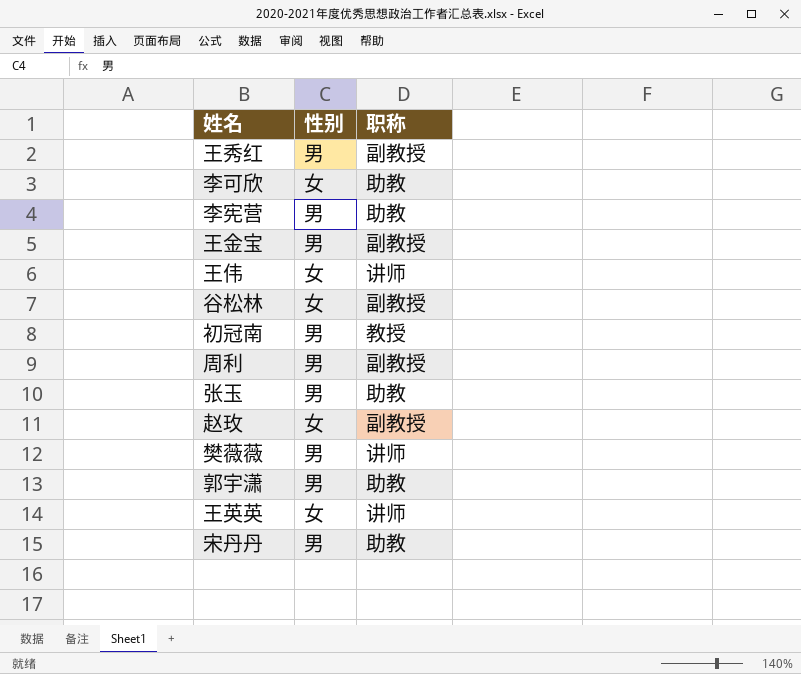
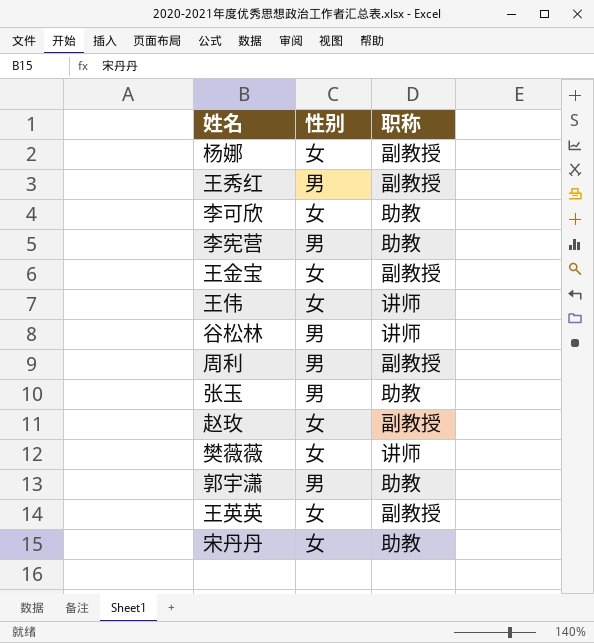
row 初冠南: 男 | 教授 -> none
row 杨娜: none -> 女 | 副教授
王金宝 | 性别: 男 -> 女
谷松林 | 性别: 女 -> 男
谷松林 | 职称: 副教授 -> 讲师
樊薇薇 | 性别: 男 -> 女
王英英 | 职称: 讲师 -> 副教授
宋丹丹 | 性别: 男 -> 女

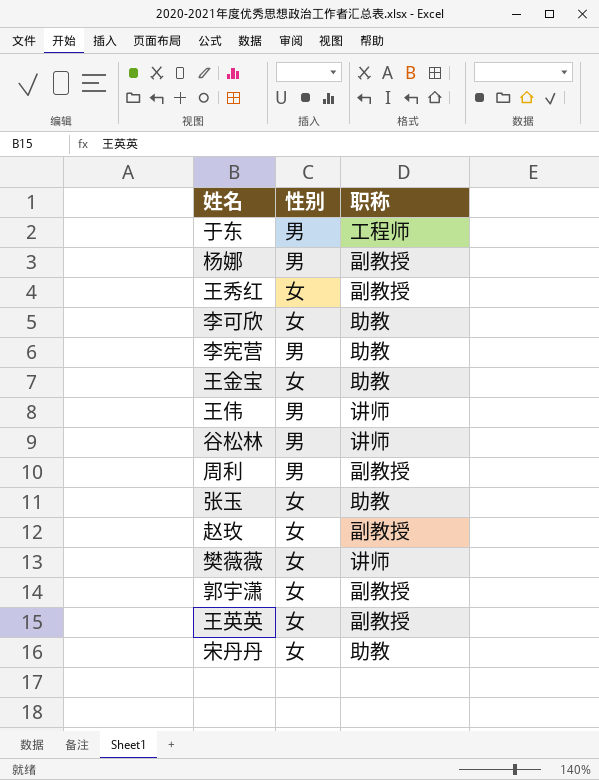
row 于东: none -> 男 | 工程师
杨娜 | 性别: 女 -> 男
王秀红 | 性别: 男 -> 女
王金宝 | 职称: 副教授 -> 助教
王伟 | 性别: 女 -> 男
张玉 | 性别: 男 -> 女
郭宇潇 | 性别: 男 -> 女
郭宇潇 | 职称: 助教 -> 副教授

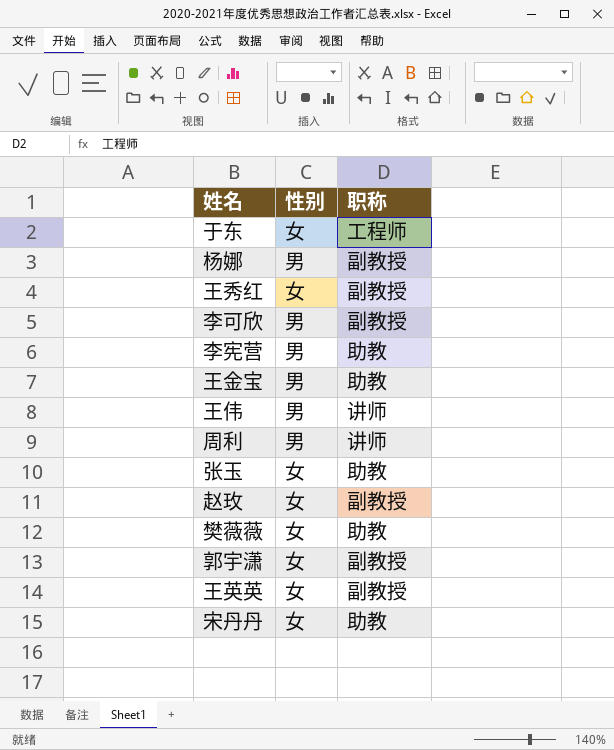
row 谷松林: 男 | 讲师 -> none
于东 | 性别: 男 -> 女
李可欣 | 性别: 女 -> 男
李可欣 | 职称: 助教 -> 副教授
王金宝 | 性别: 女 -> 男
周利 | 职称: 副教授 -> 讲师
樊薇薇 | 职称: 讲师 -> 助教

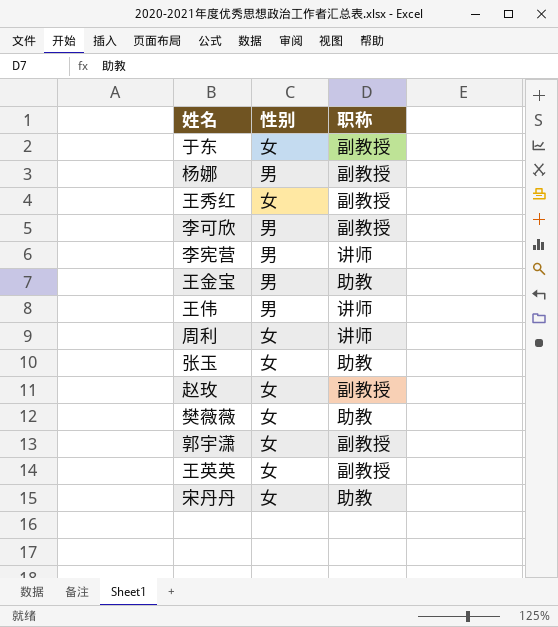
于东 | 职称: 工程师 -> 副教授
李宪营 | 职称: 助教 -> 讲师
周利 | 性别: 男 -> 女

